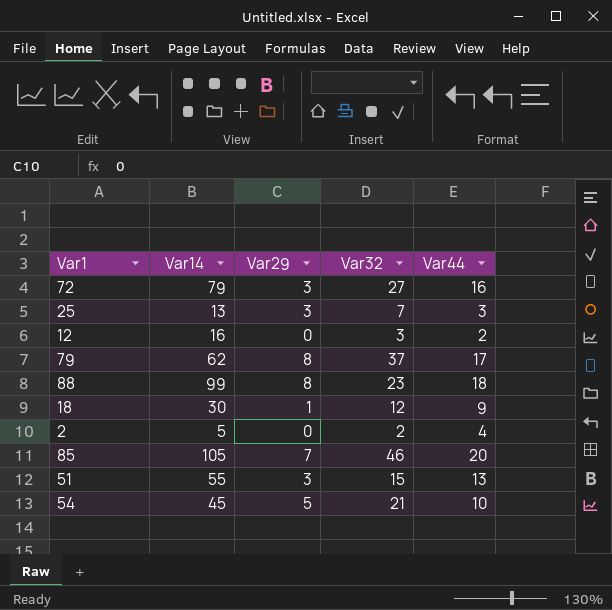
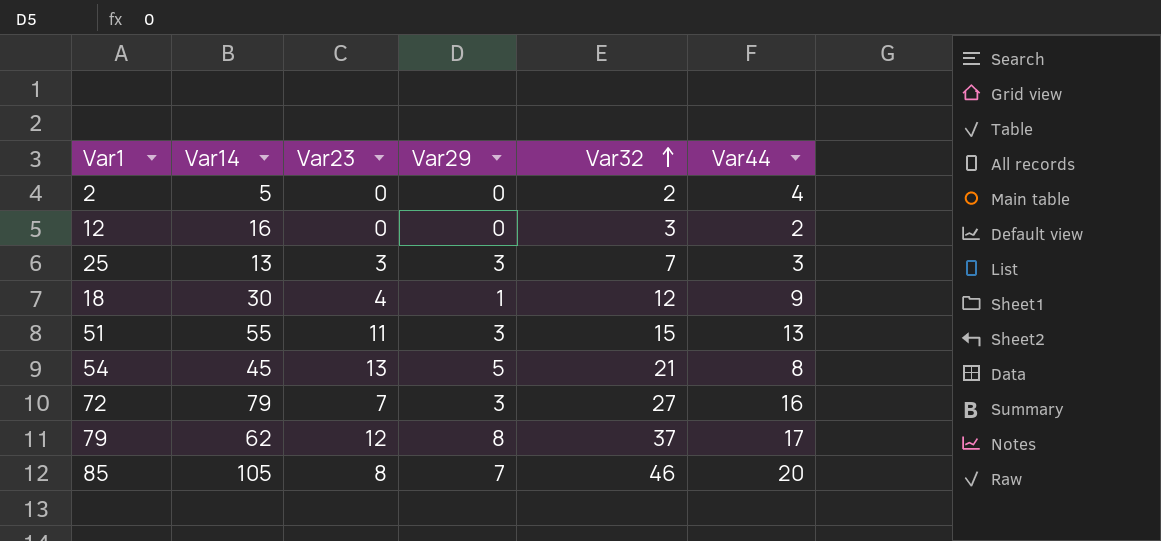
row order: none -> Var32 ascending
column Var23 | position: none -> 3
row 88: 99 | 8 | 23 | 18 -> none
54 | Var44: 10 -> 8

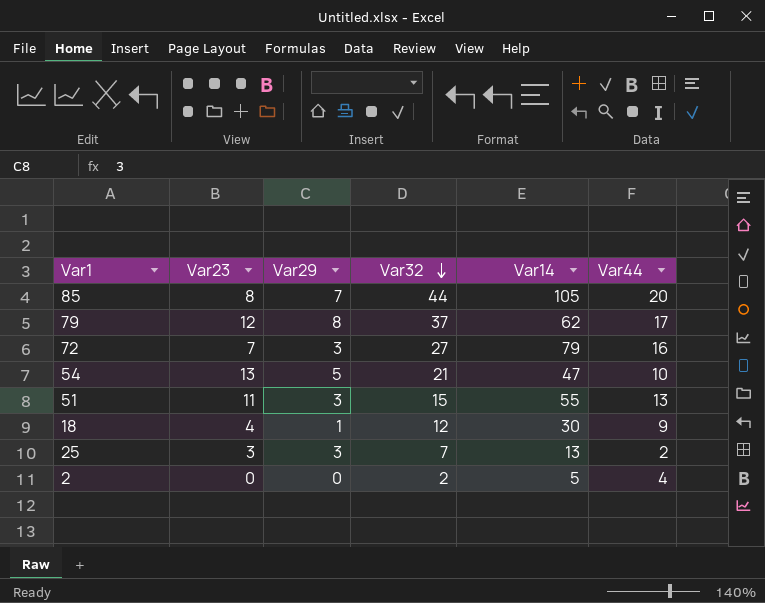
row order: Var32 ascending -> Var32 descending
column Var14 | position: 2 -> 5
row 12: 16 | 0 | 0 | 3 | 2 -> none
85 | Var32: 46 -> 44
54 | Var14: 45 -> 47
54 | Var44: 8 -> 10
25 | Var44: 3 -> 2

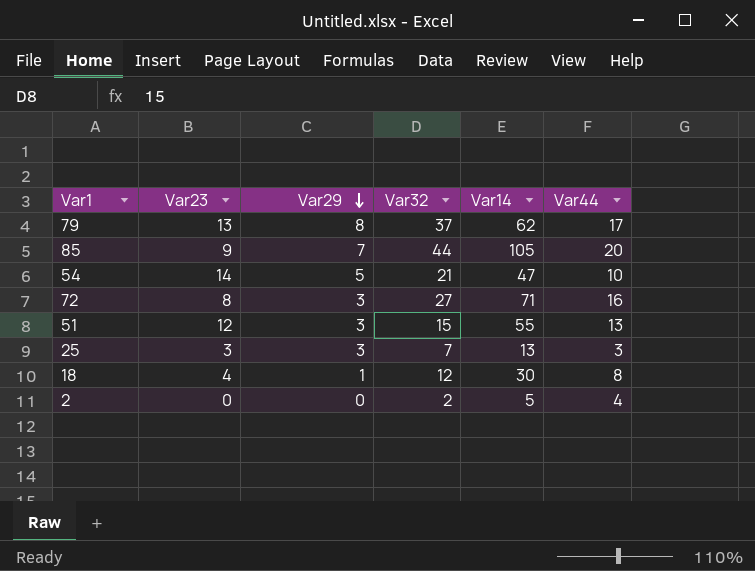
row order: Var32 descending -> Var29 descending
79 | Var23: 12 -> 13
85 | Var23: 8 -> 9
54 | Var23: 13 -> 14
72 | Var23: 7 -> 8
72 | Var14: 79 -> 71
51 | Var23: 11 -> 12
25 | Var44: 2 -> 3
18 | Var44: 9 -> 8

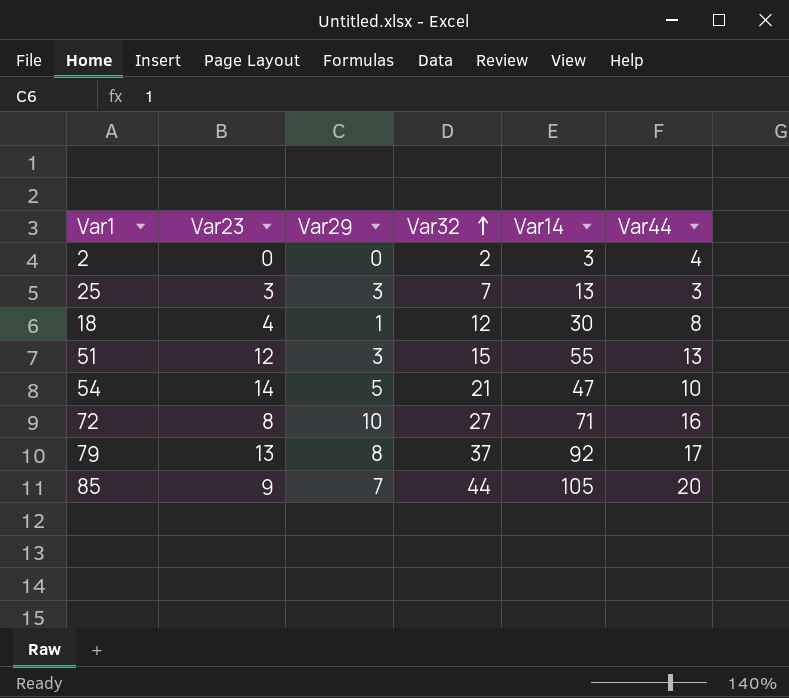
row order: Var29 descending -> Var32 ascending
2 | Var14: 5 -> 3
72 | Var29: 3 -> 10
79 | Var14: 62 -> 92

